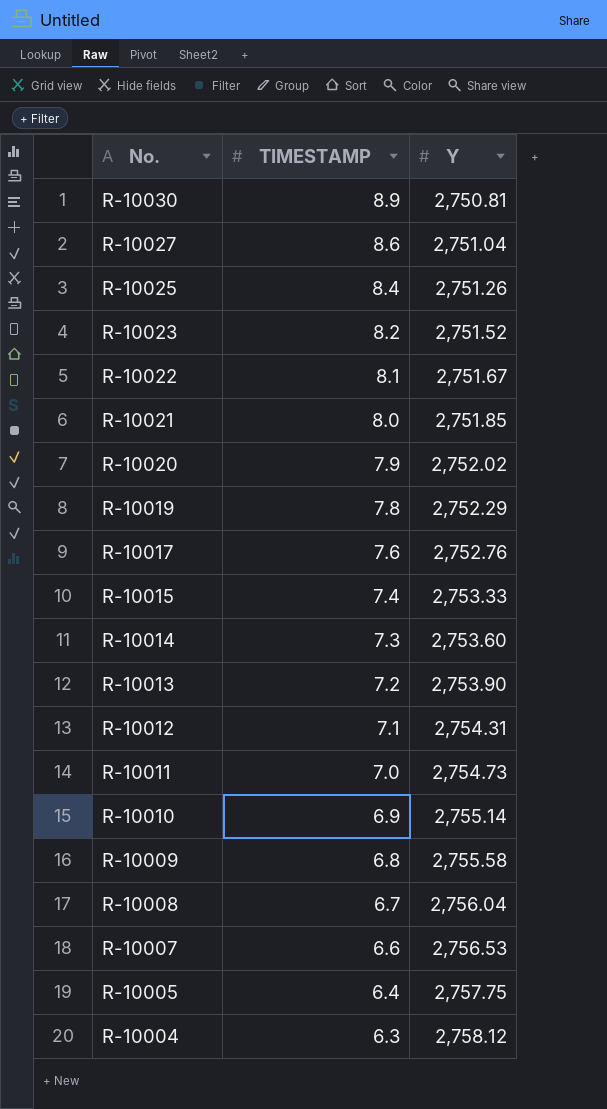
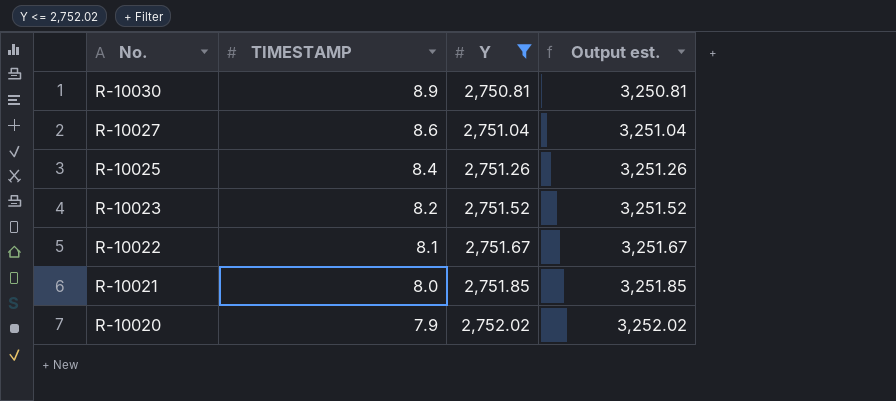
filter: none -> Y <= 2,752.02
column Output est. | formula: none -> [Y] + 500

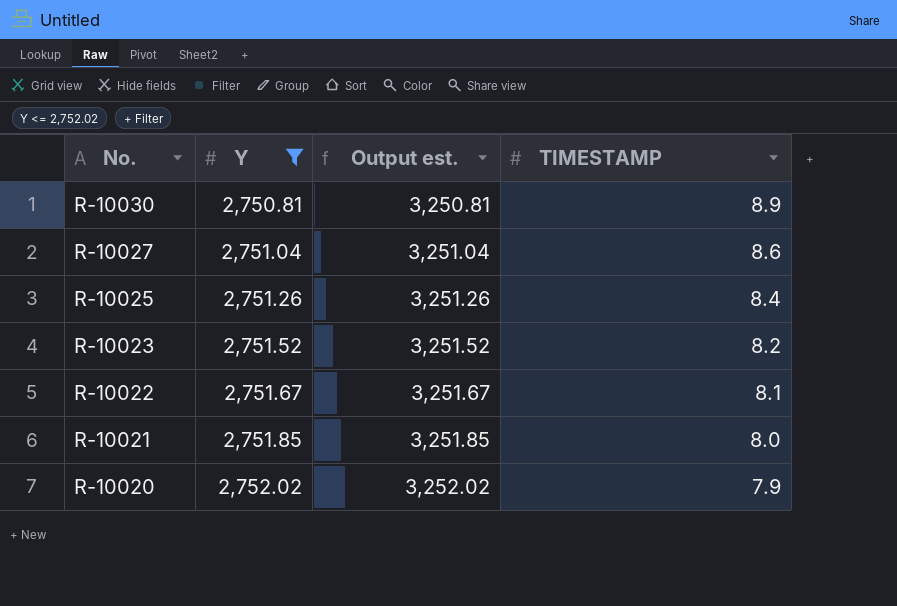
column TIMESTAMP | position: 2 -> 4

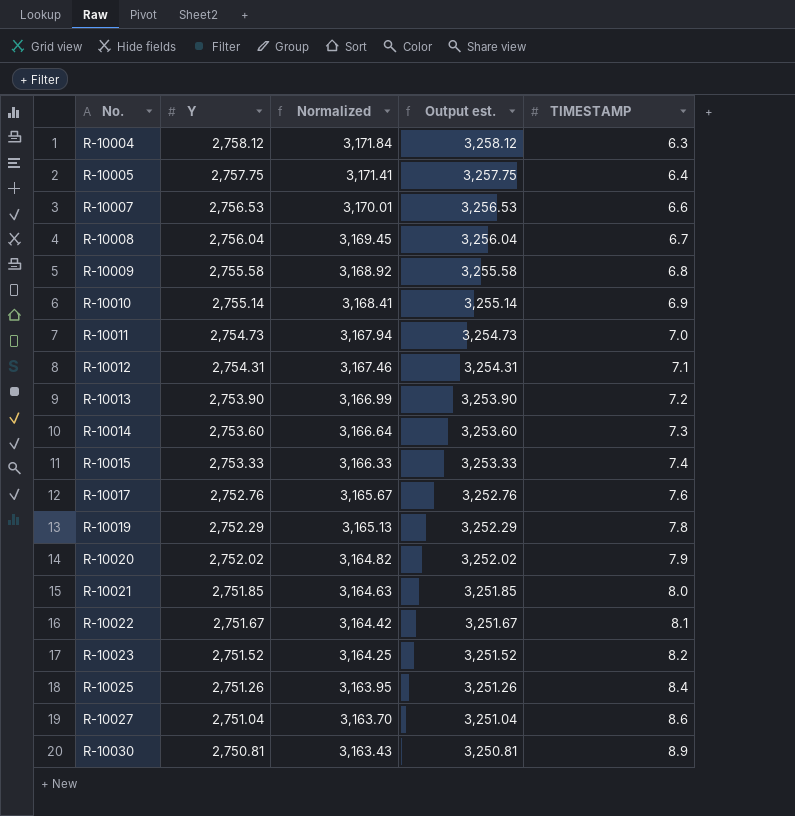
filter: Y <= 2,752.02 -> none
row order: No. descending -> No. ascending
column Normalized | formula: none -> [Y] * 1.15

